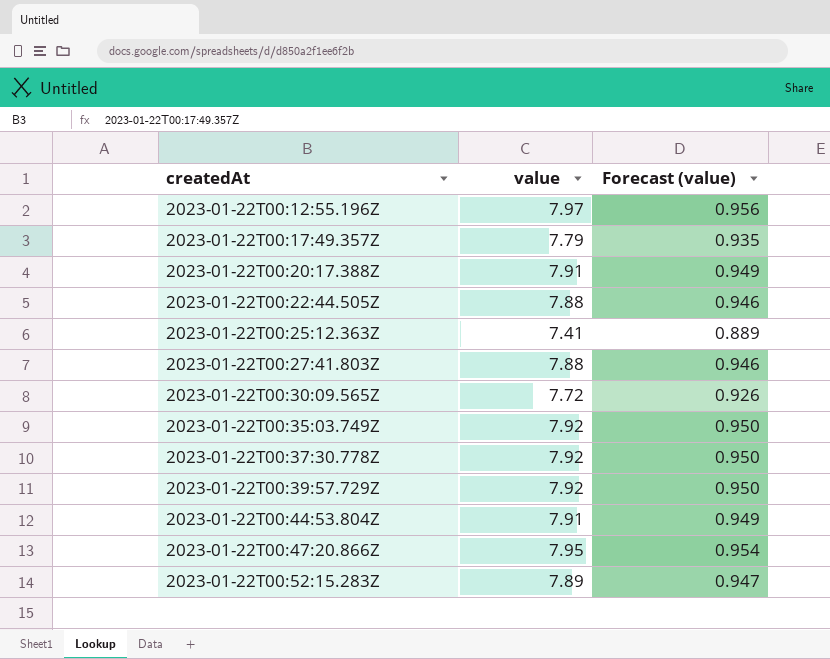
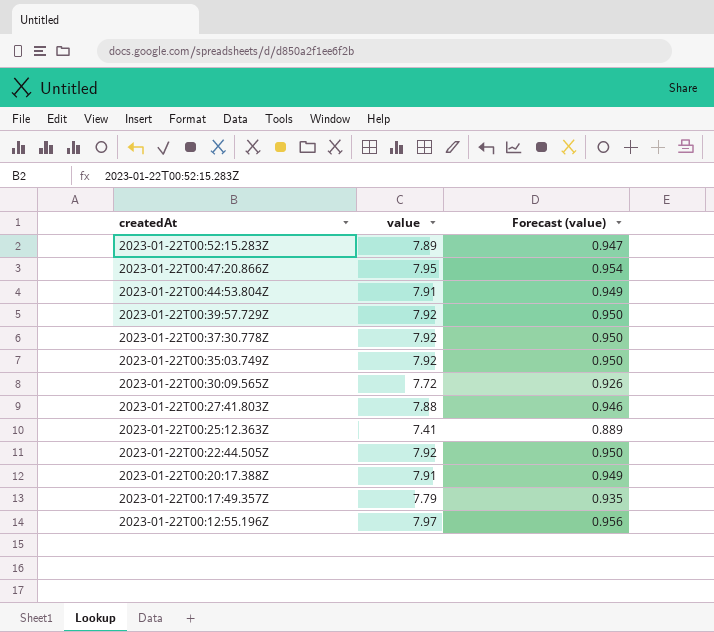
row order: createdAt ascending -> createdAt descending
2023-01-22T00:22:44.505Z | value: 7.88 -> 7.92
2023-01-22T00:22:44.505Z | Forecast (value): 0.946 -> 0.950

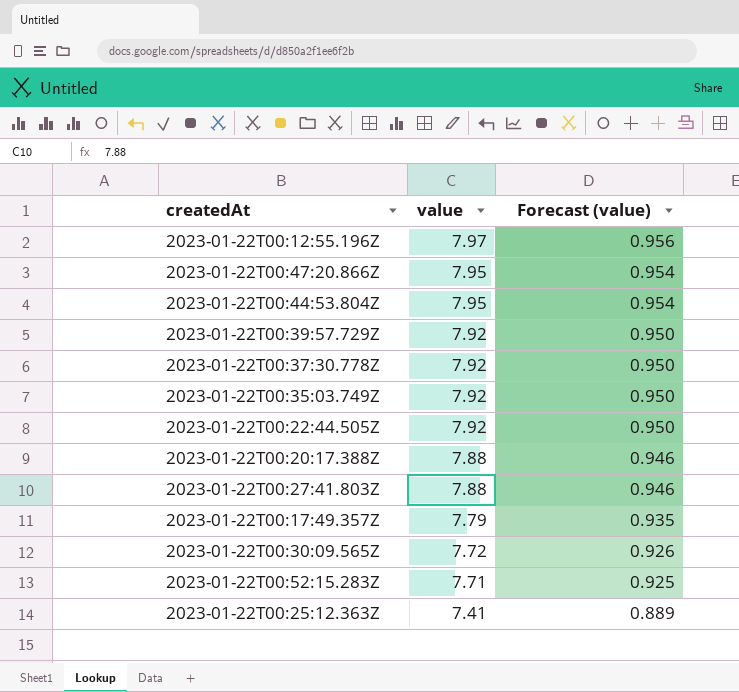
row order: createdAt descending -> value descending
2023-01-22T00:44:53.804Z | value: 7.91 -> 7.95
2023-01-22T00:44:53.804Z | Forecast (value): 0.949 -> 0.954
2023-01-22T00:20:17.388Z | value: 7.91 -> 7.88
2023-01-22T00:20:17.388Z | Forecast (value): 0.949 -> 0.946
2023-01-22T00:52:15.283Z | value: 7.89 -> 7.71
2023-01-22T00:52:15.283Z | Forecast (value): 0.947 -> 0.925

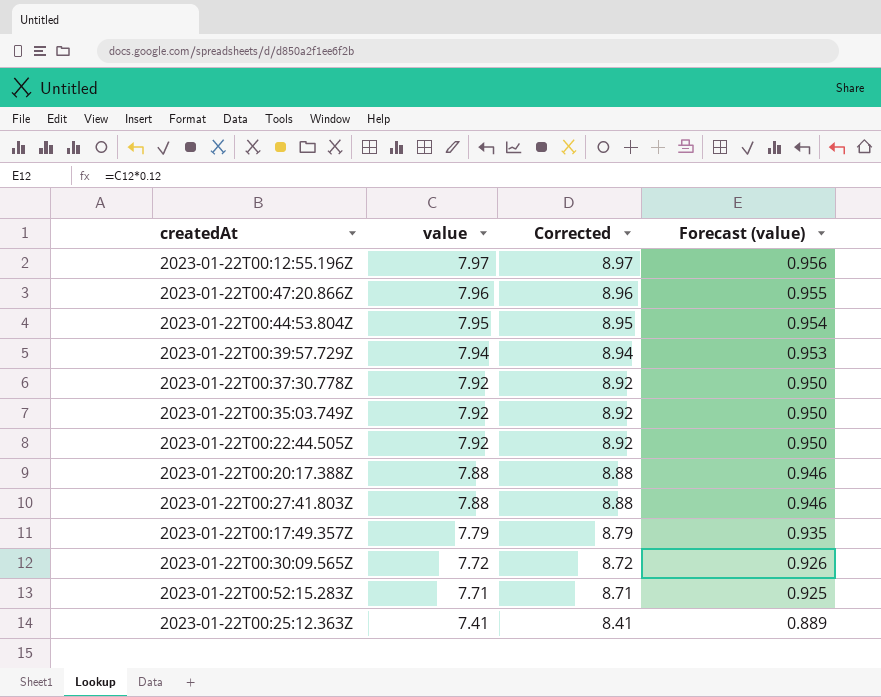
column Corrected | formula: none -> [value] + 1
2023-01-22T00:47:20.866Z | value: 7.95 -> 7.96
2023-01-22T00:47:20.866Z | Forecast (value): 0.954 -> 0.955
2023-01-22T00:39:57.729Z | value: 7.92 -> 7.94
2023-01-22T00:39:57.729Z | Forecast (value): 0.950 -> 0.953

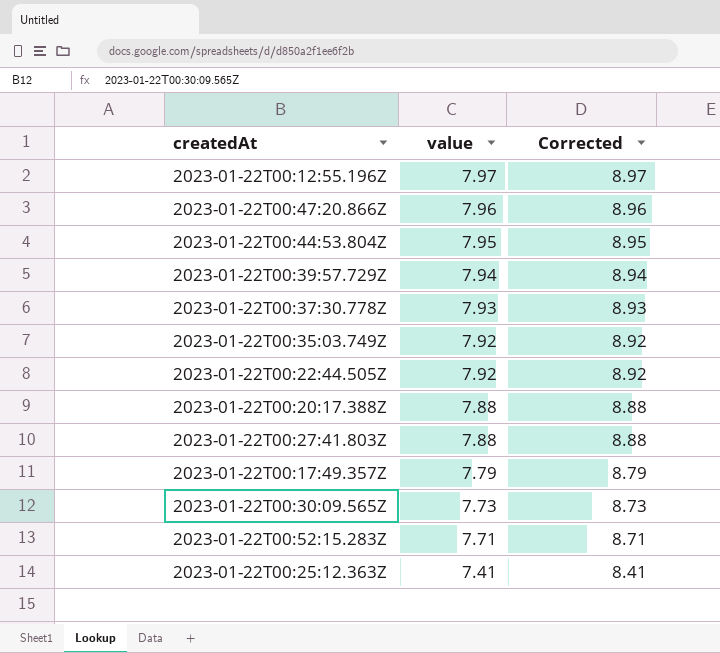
column Forecast (value) | formula: [value] * 0.12 -> none
2023-01-22T00:37:30.778Z | value: 7.92 -> 7.93
2023-01-22T00:37:30.778Z | Corrected: 8.92 -> 8.93
2023-01-22T00:30:09.565Z | value: 7.72 -> 7.73
2023-01-22T00:30:09.565Z | Corrected: 8.72 -> 8.73

